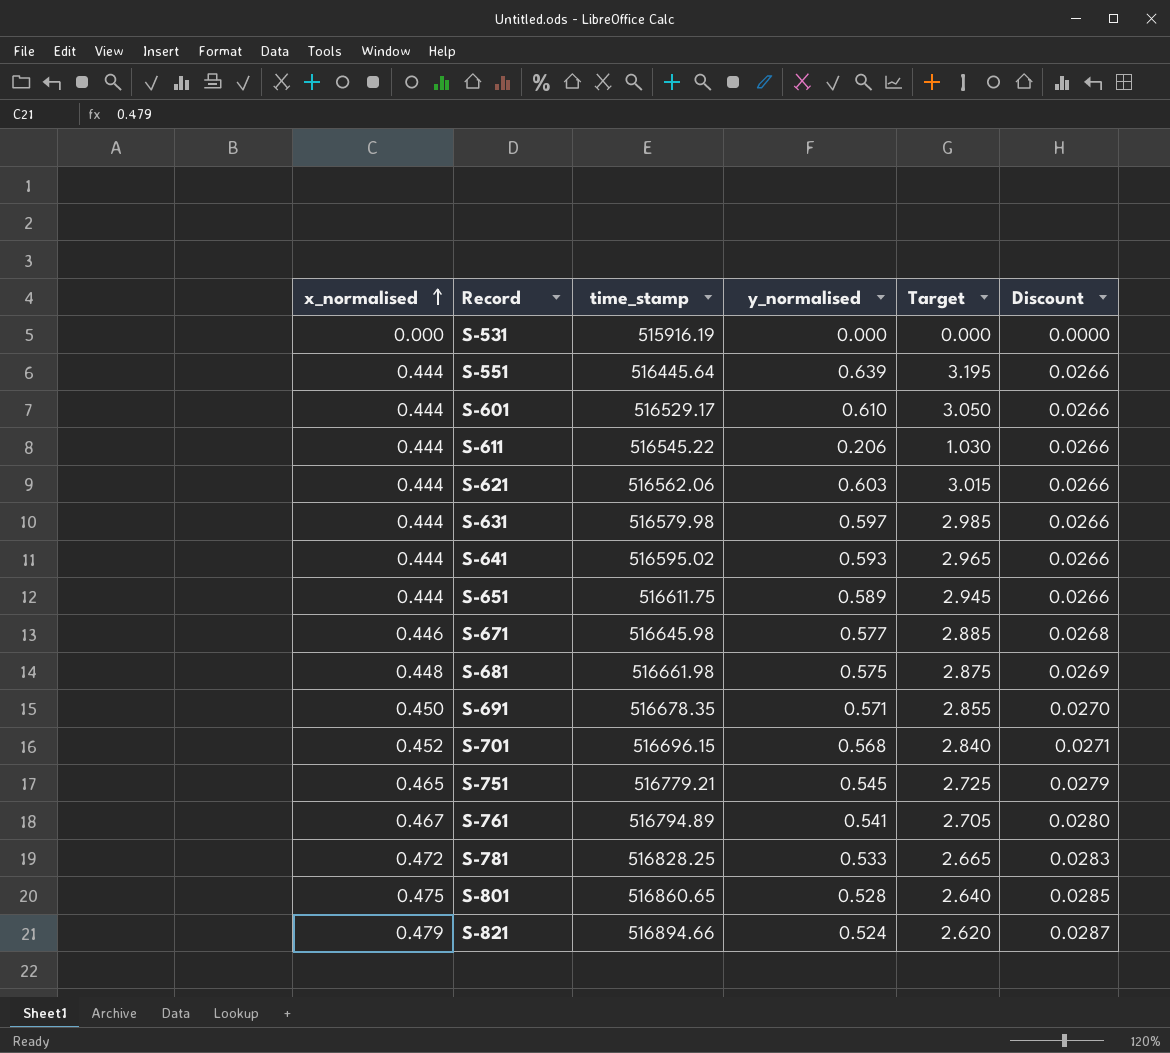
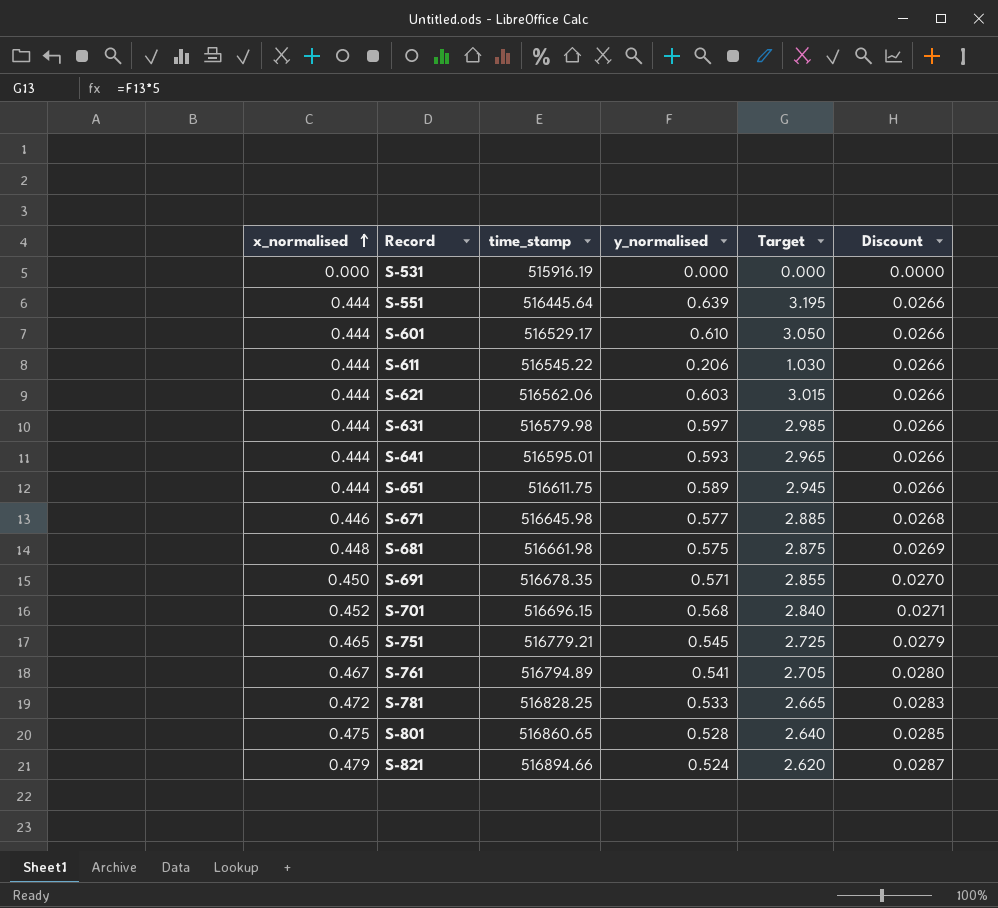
S-641 | time_stamp: 516595.02 -> 516595.01

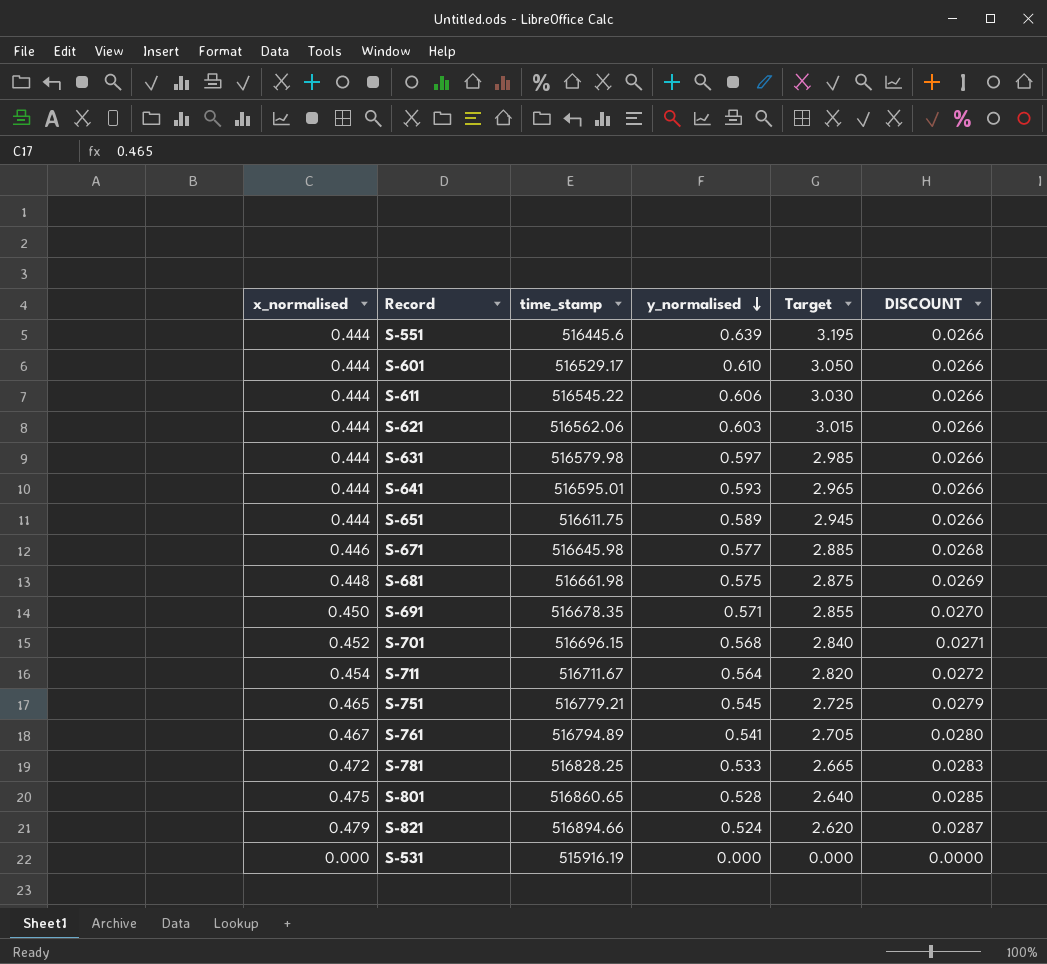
row order: x_normalised ascending -> y_normalised descending
column name: Discount -> DISCOUNT
S-551 | time_stamp: 516445.64 -> 516445.6
S-611 | y_normalised: 0.206 -> 0.606
S-611 | Target: 1.030 -> 3.030
row S-711: none -> 0.454 | 516711.67 | 0.564 | 2.820 | 0.0272

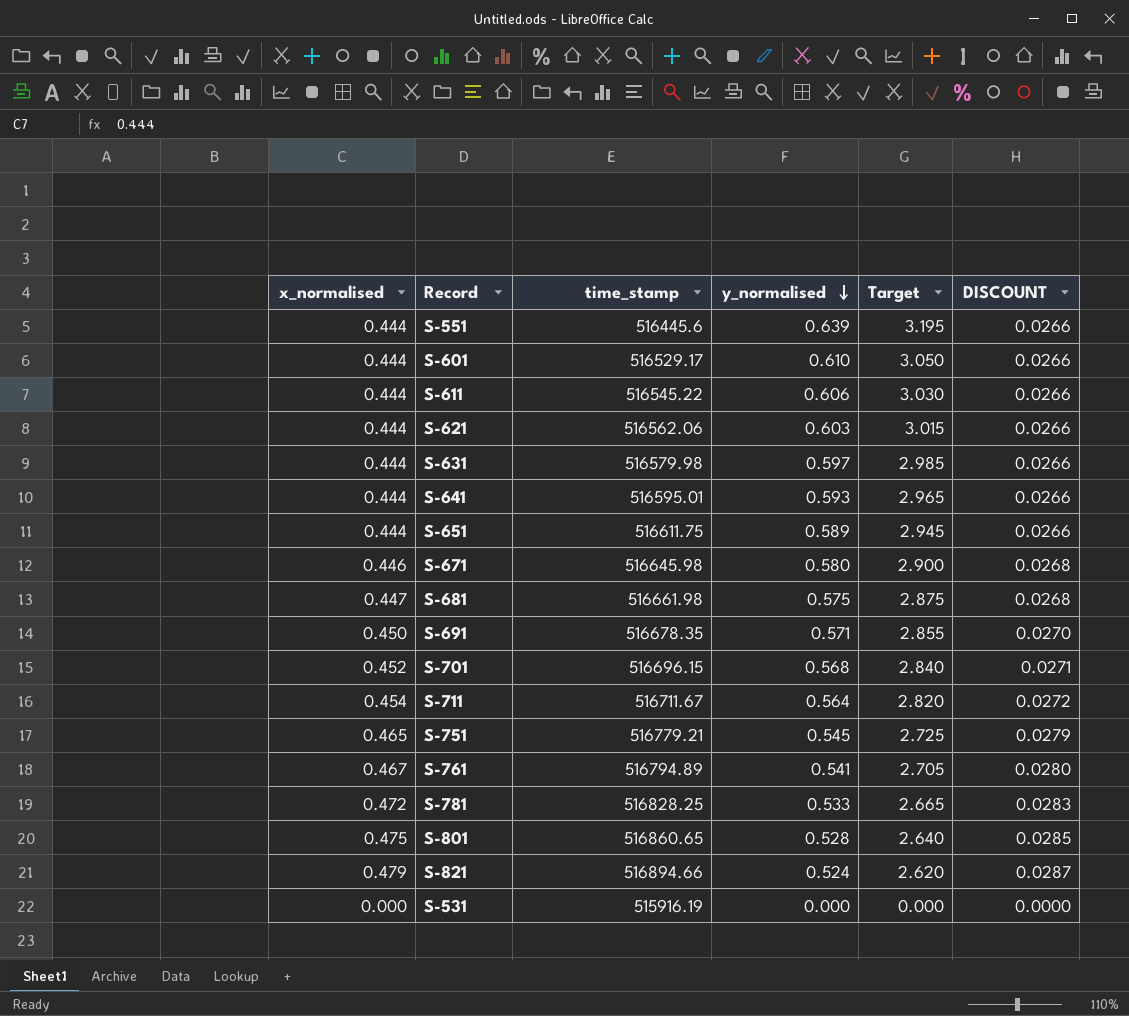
S-671 | y_normalised: 0.577 -> 0.580
S-671 | Target: 2.885 -> 2.900
S-681 | x_normalised: 0.448 -> 0.447
S-681 | DISCOUNT: 0.0269 -> 0.0268

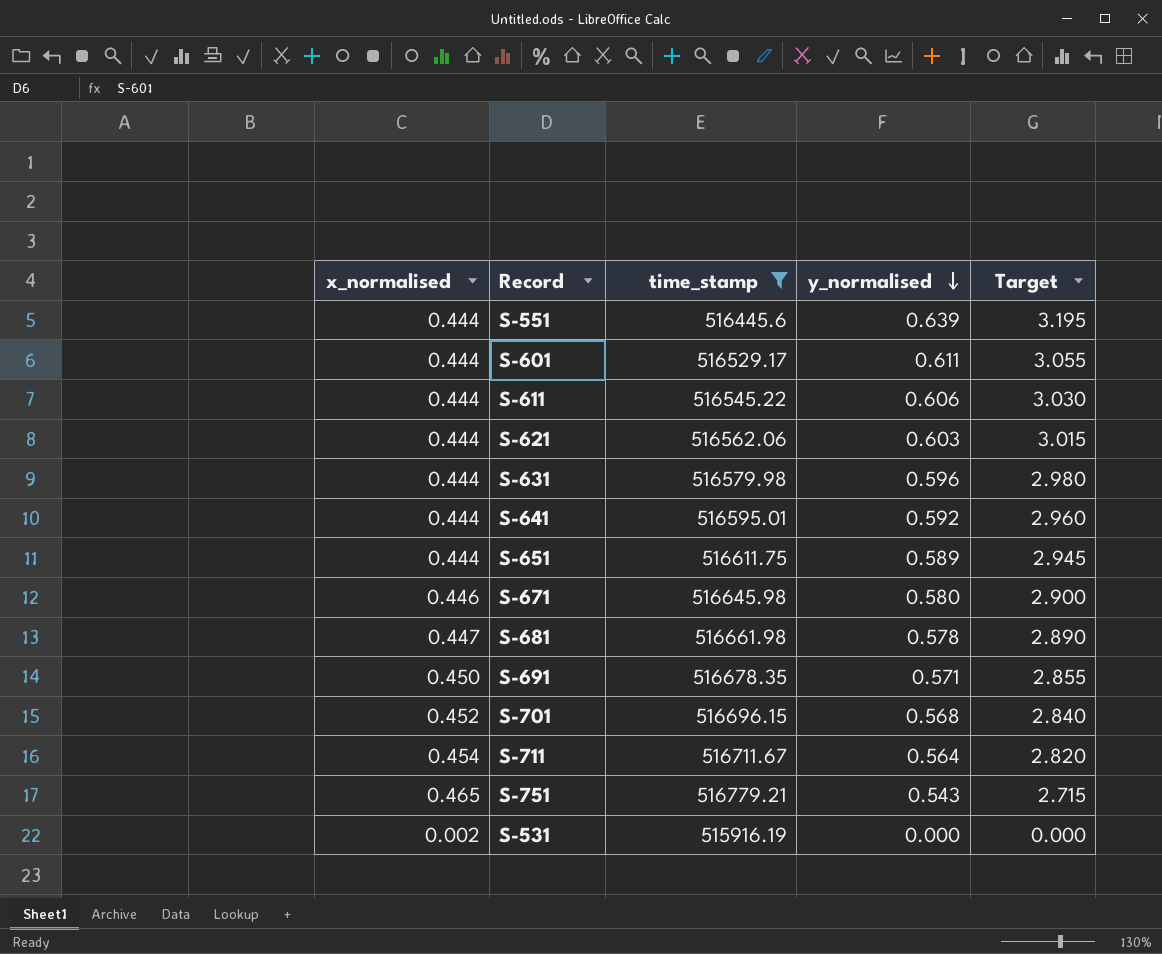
filter: none -> time_stamp <= 516779.21
column DISCOUNT | formula: [x_normalised] * 0.06 -> none
S-601 | y_normalised: 0.610 -> 0.611
S-601 | Target: 3.050 -> 3.055
S-631 | y_normalised: 0.597 -> 0.596
S-631 | Target: 2.985 -> 2.980
S-641 | y_normalised: 0.593 -> 0.592
S-641 | Target: 2.965 -> 2.960
S-681 | y_normalised: 0.575 -> 0.578
S-681 | Target: 2.875 -> 2.890
S-751 | y_normalised: 0.545 -> 0.543
S-751 | Target: 2.725 -> 2.715
S-531 | x_normalised: 0.000 -> 0.002

